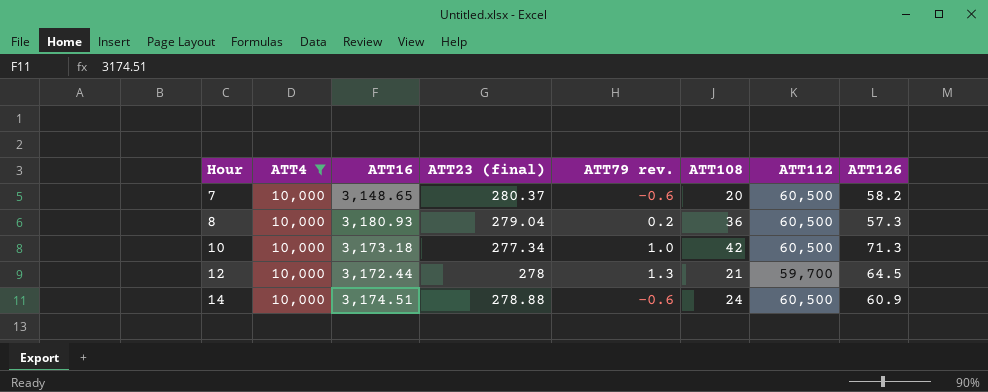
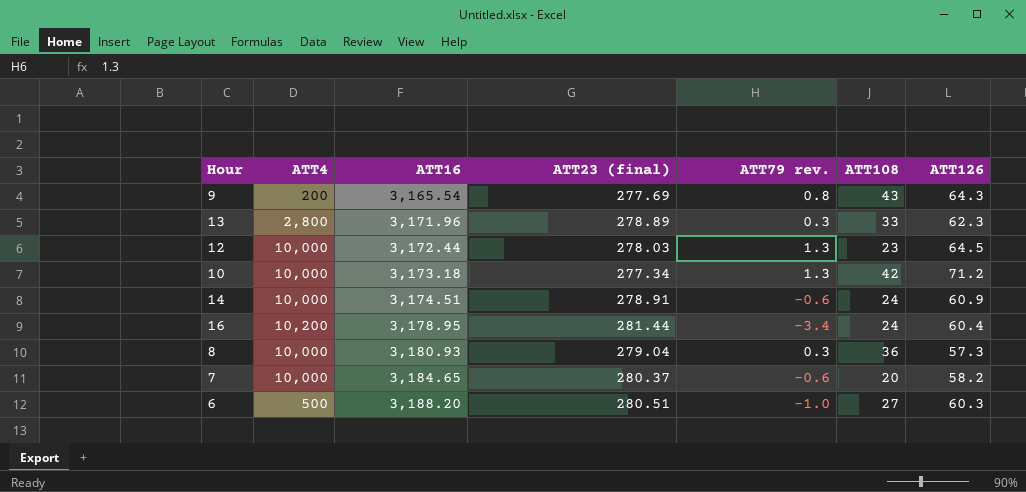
filter: ATT4 = 10,000 -> none
row order: Hour ascending -> ATT16 ascending
column ATT112 | position: 7 -> none
12 | ATT23 (final): 278 -> 278.03
12 | ATT108: 21 -> 23
10 | ATT79 rev.: 1.0 -> 1.3
10 | ATT126: 71.3 -> 71.2
14 | ATT23 (final): 278.88 -> 278.91
8 | ATT79 rev.: 0.2 -> 0.3
7 | ATT16: 3,148.65 -> 3,184.65

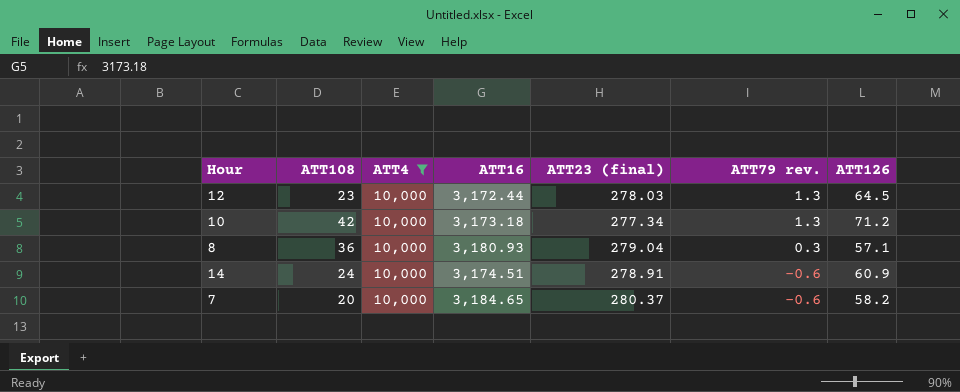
filter: none -> ATT4 = 10,000
row order: ATT16 ascending -> ATT79 rev. descending
column ATT108 | position: 6 -> 2
8 | ATT126: 57.3 -> 57.1

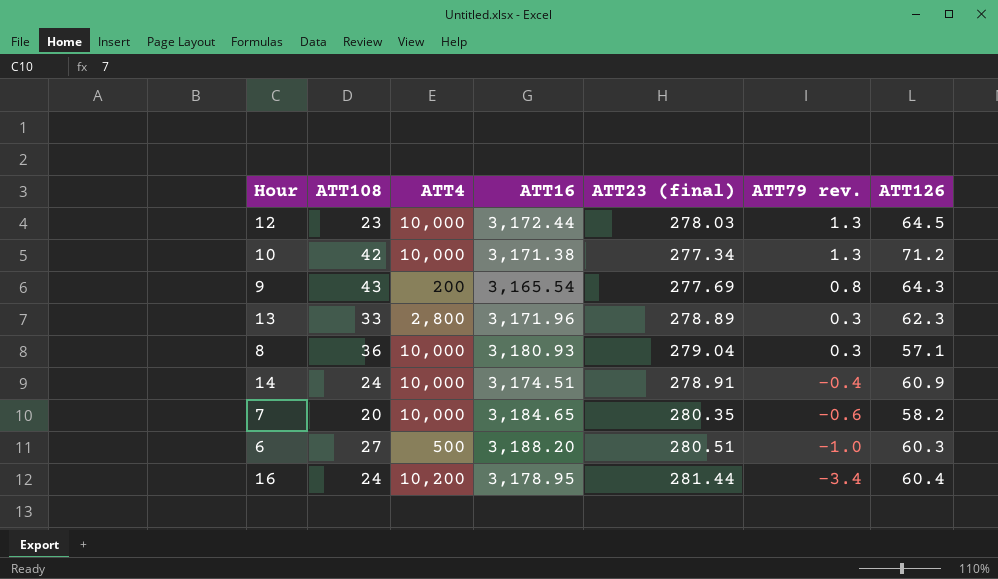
filter: ATT4 = 10,000 -> none
10 | ATT16: 3,173.18 -> 3,171.38
14 | ATT79 rev.: -0.6 -> -0.4
7 | ATT23 (final): 280.37 -> 280.35

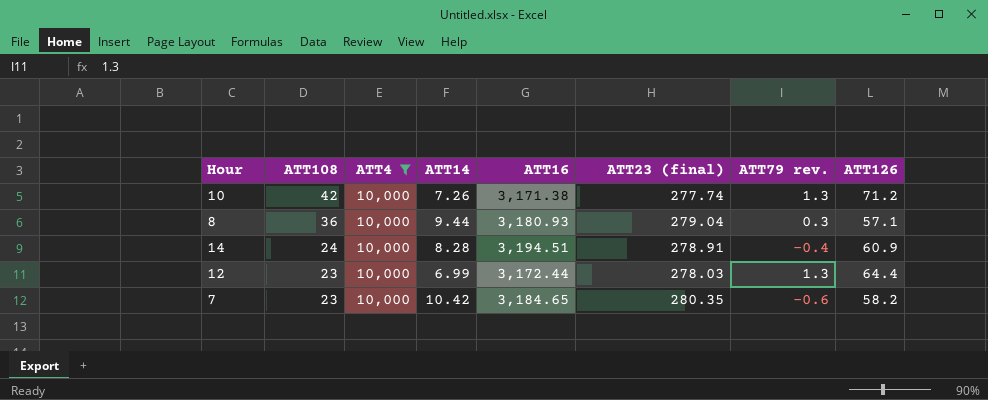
filter: none -> ATT4 = 10,000
row order: ATT79 rev. descending -> ATT108 descending
column ATT14 | position: none -> 4
10 | ATT23 (final): 277.34 -> 277.74
14 | ATT16: 3,174.51 -> 3,194.51
12 | ATT126: 64.5 -> 64.4
7 | ATT108: 20 -> 23

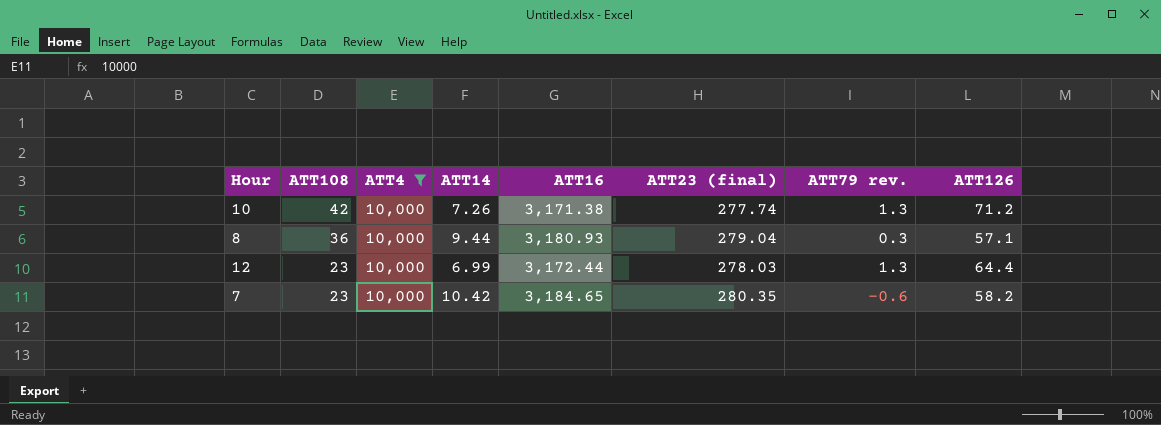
row 14: 24 | 10,000 | 8.28 | 3,194.51 | 278.91 | -0.4 | 60.9 -> none

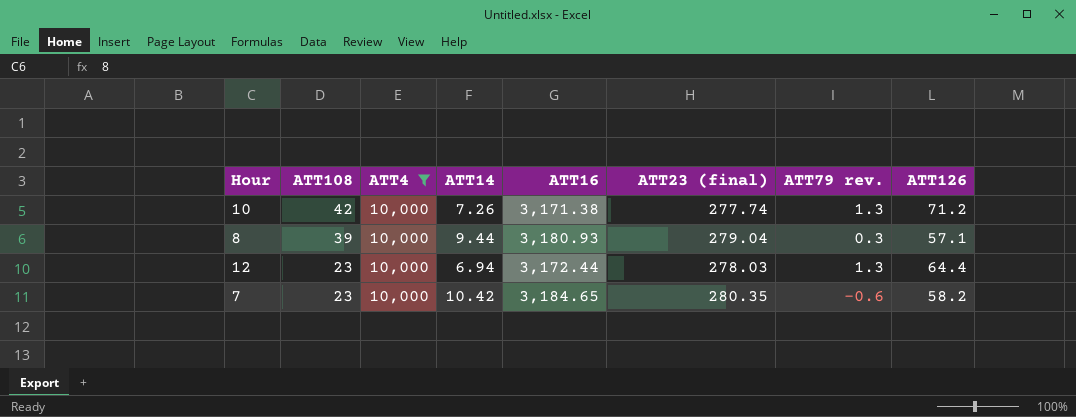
8 | ATT108: 36 -> 39
12 | ATT14: 6.99 -> 6.94

